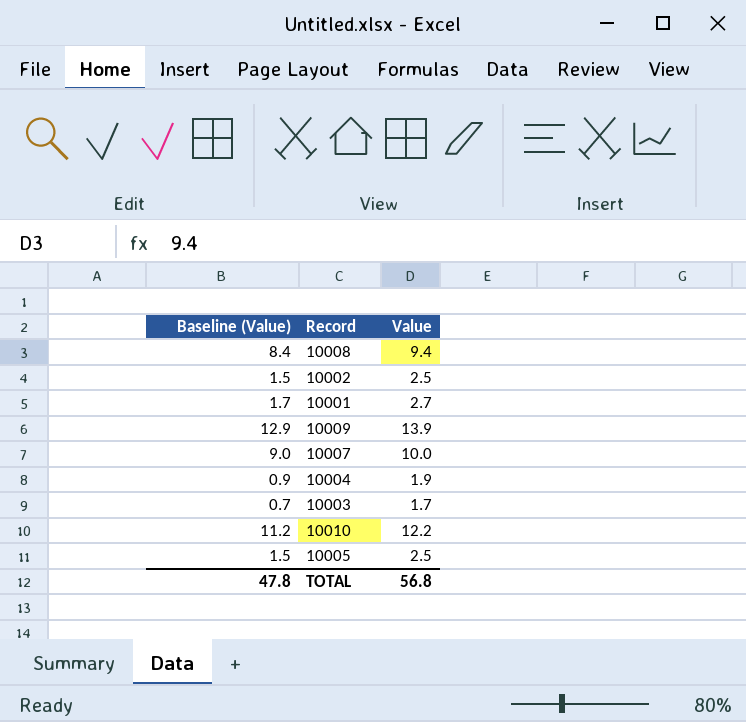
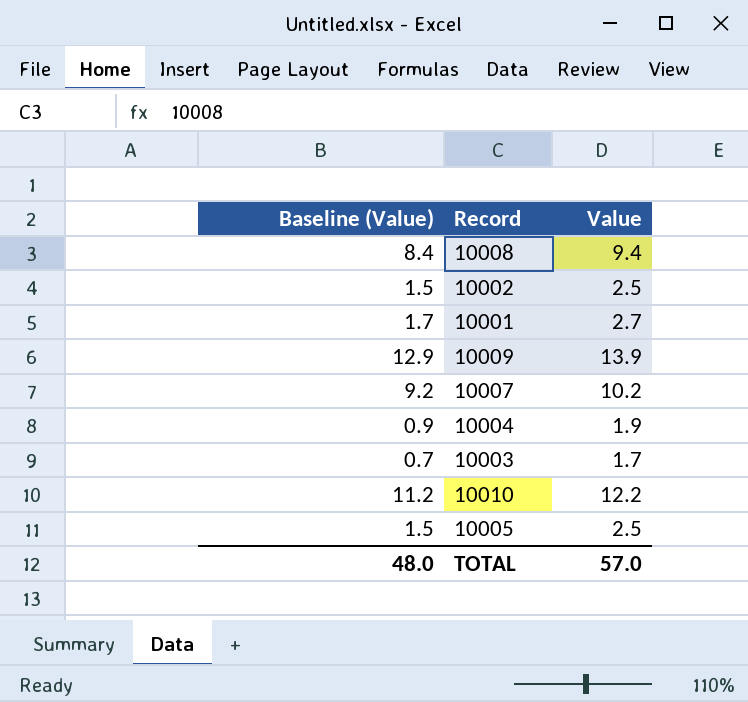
10007 | Baseline (Value): 9.0 -> 9.2
10007 | Value: 10.0 -> 10.2
TOTAL | Baseline (Value): 47.8 -> 48.0
TOTAL | Value: 56.8 -> 57.0

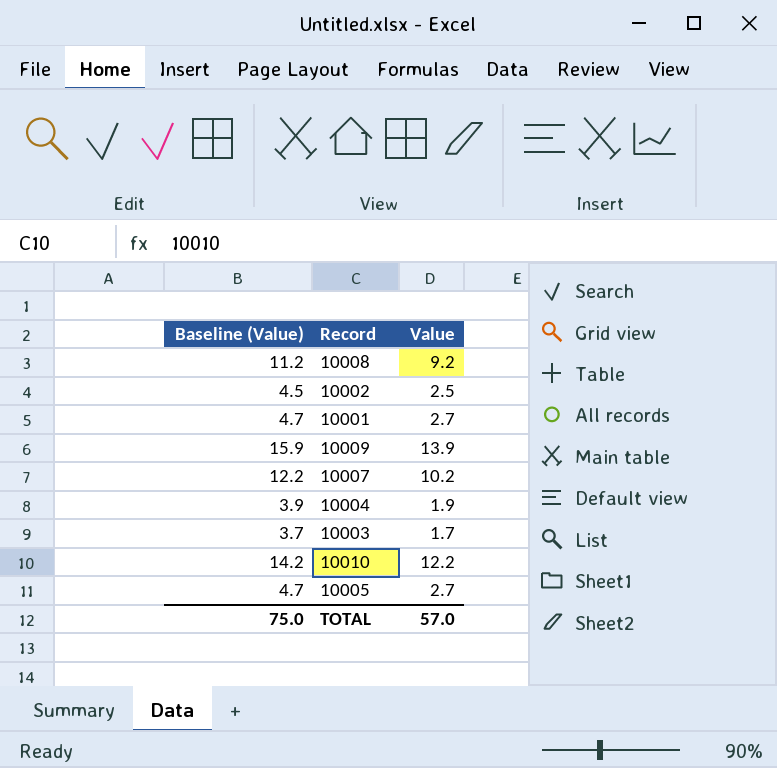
column Baseline (Value) | formula: [Value] - 1 -> [Value] + 2
10008 | Value: 9.4 -> 9.2
10005 | Value: 2.5 -> 2.7
TOTAL | Baseline (Value): 48.0 -> 75.0

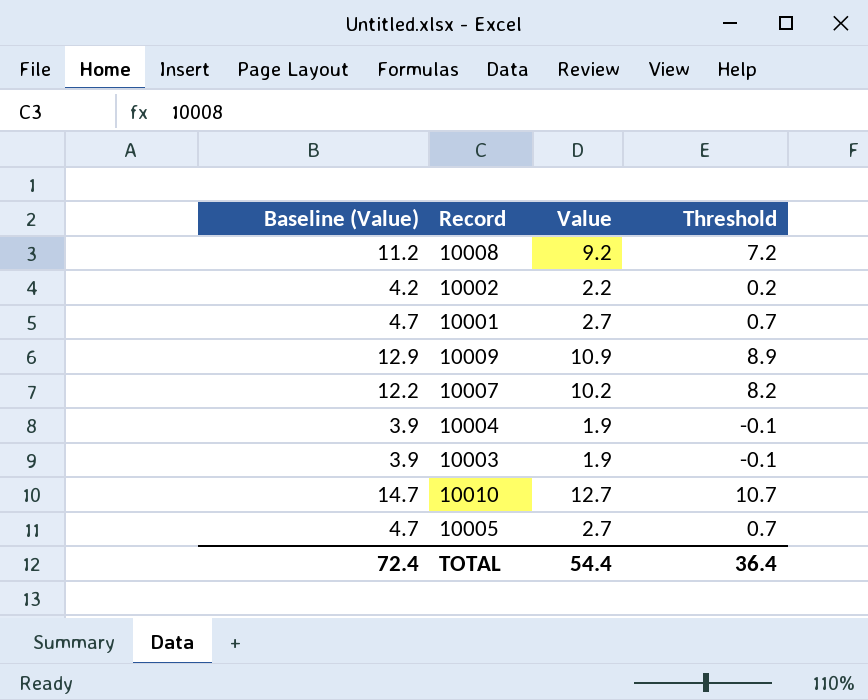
column Threshold | formula: none -> [Value] - 2
10002 | Baseline (Value): 4.5 -> 4.2
10002 | Value: 2.5 -> 2.2
10009 | Baseline (Value): 15.9 -> 12.9
10009 | Value: 13.9 -> 10.9
10003 | Baseline (Value): 3.7 -> 3.9
10003 | Value: 1.7 -> 1.9
10010 | Baseline (Value): 14.2 -> 14.7
10010 | Value: 12.2 -> 12.7
TOTAL | Baseline (Value): 75.0 -> 72.4
TOTAL | Value: 57.0 -> 54.4

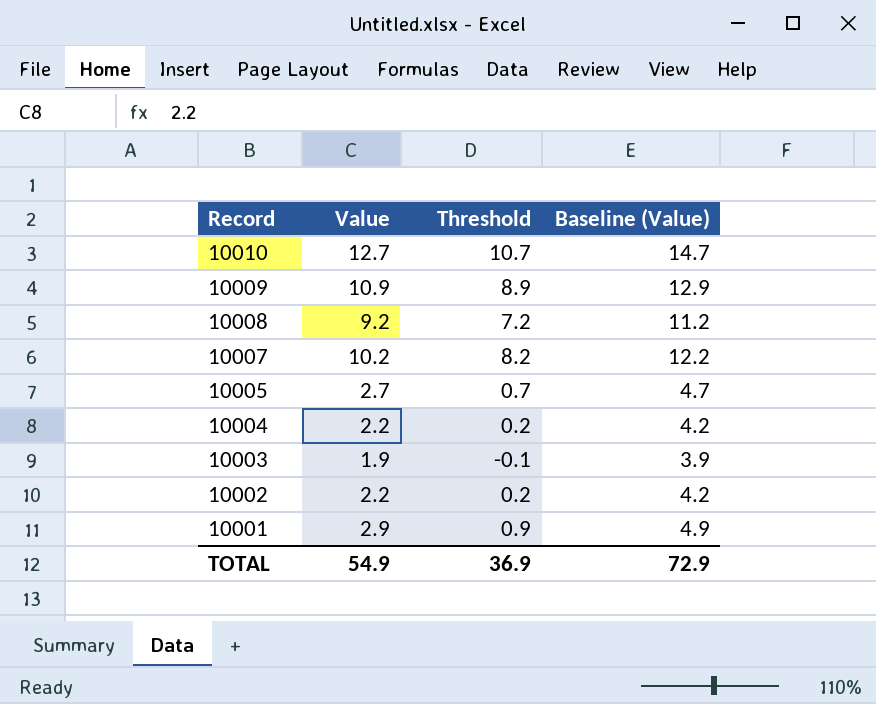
row order: none -> Record descending
column Baseline (Value) | position: 1 -> 4
10004 | Value: 1.9 -> 2.2
10004 | Threshold: -0.1 -> 0.2
10004 | Baseline (Value): 3.9 -> 4.2
10001 | Value: 2.7 -> 2.9
10001 | Threshold: 0.7 -> 0.9
10001 | Baseline (Value): 4.7 -> 4.9
TOTAL | Value: 54.4 -> 54.9
TOTAL | Threshold: 36.4 -> 36.9
TOTAL | Baseline (Value): 72.4 -> 72.9

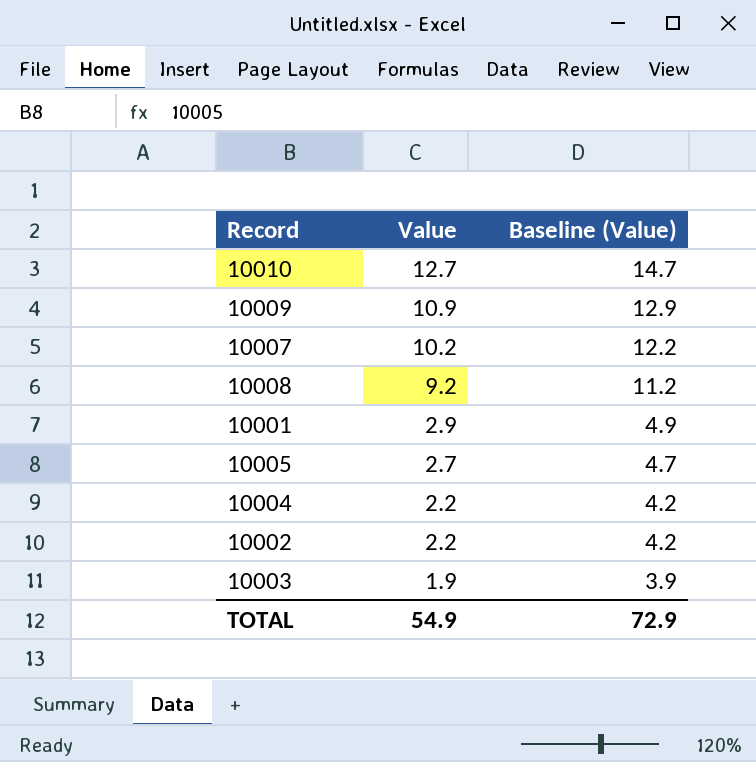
row order: Record descending -> Value descending
column Threshold | formula: [Value] - 2 -> none

